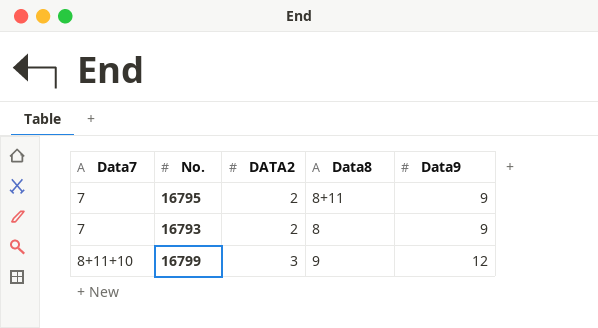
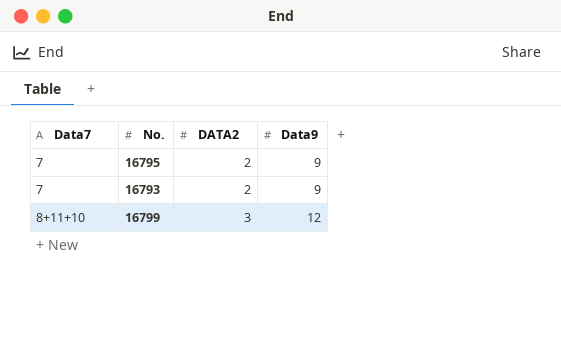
column Data8 | position: 4 -> none

